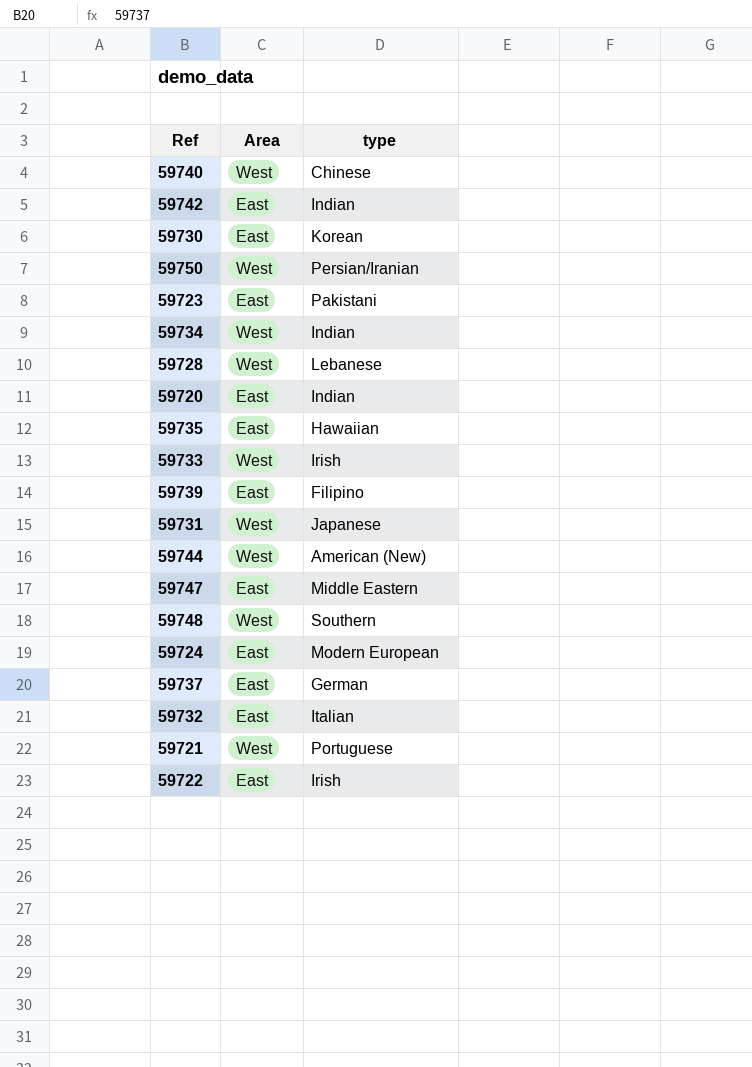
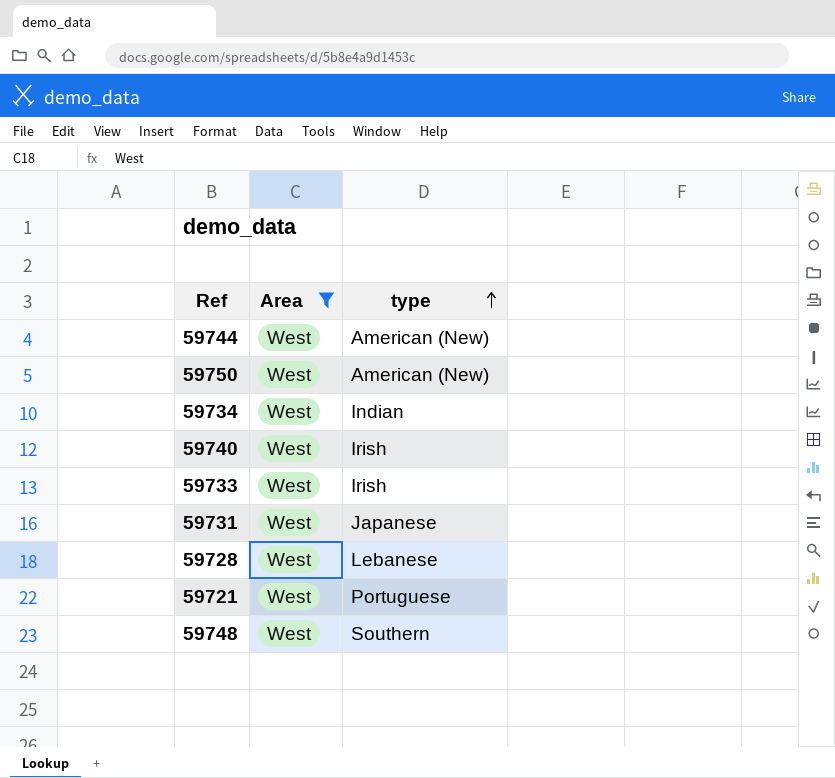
filter: none -> Area = West
row order: none -> type ascending
59750 | type: Persian/Iranian -> American (New)
59740 | type: Chinese -> Irish

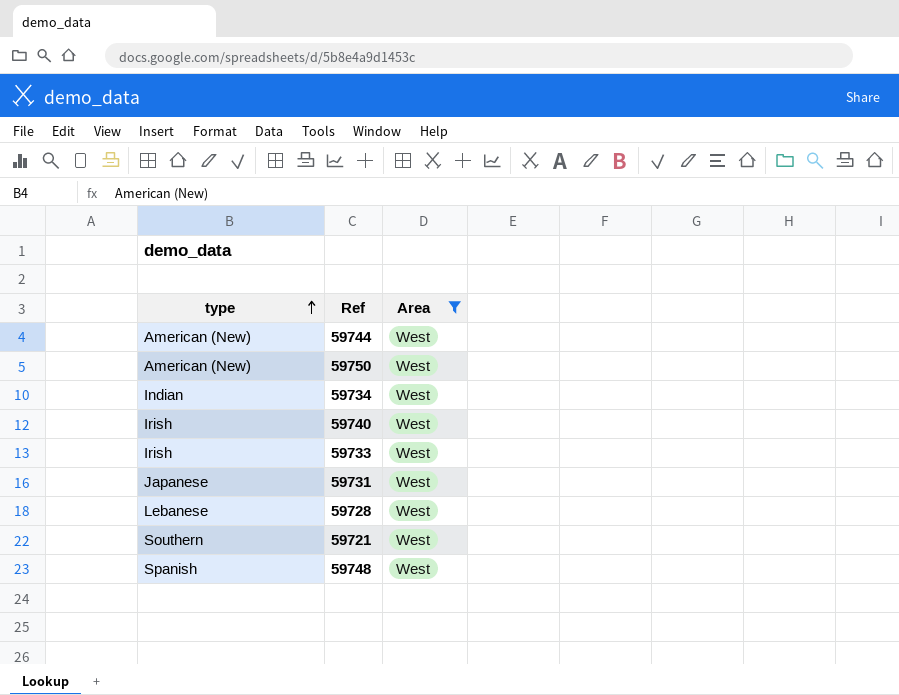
column type | position: 3 -> 1
59721 | type: Portuguese -> Southern
59748 | type: Southern -> Spanish

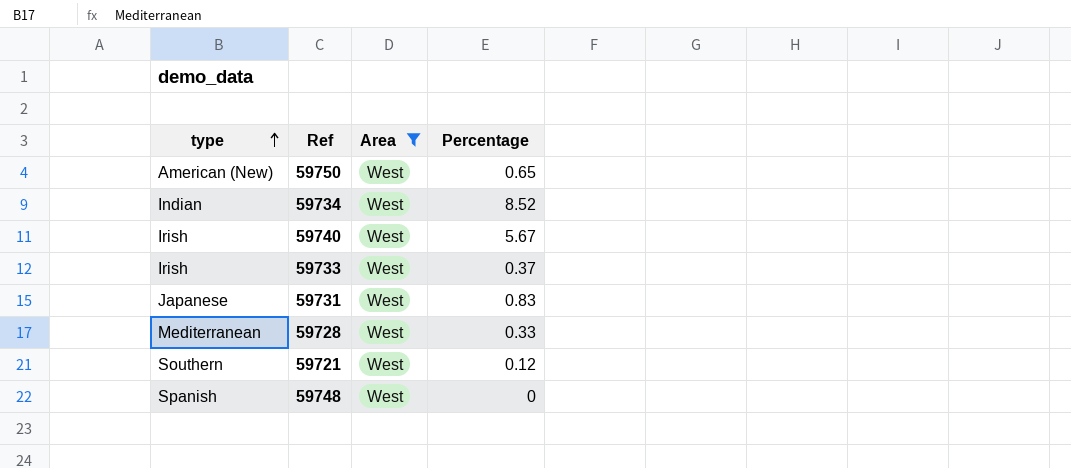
column Percentage | position: none -> 4
row 59744: American (New) | West -> none
59728 | type: Lebanese -> Mediterranean

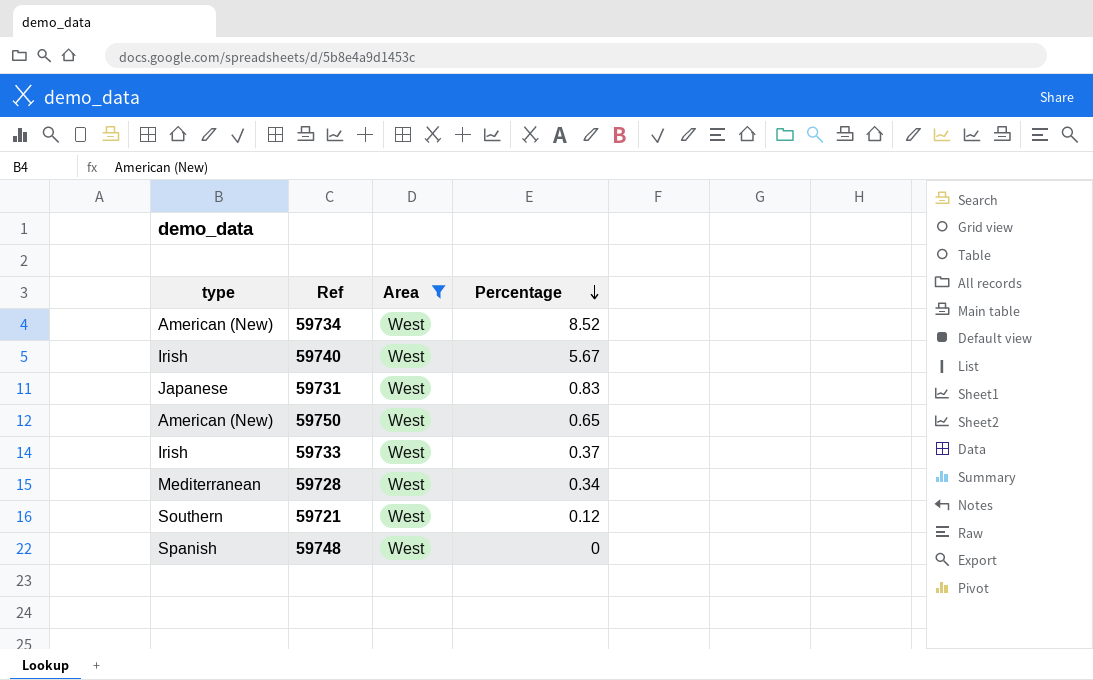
row order: type ascending -> Percentage descending
59734 | type: Indian -> American (New)
59728 | Percentage: 0.33 -> 0.34

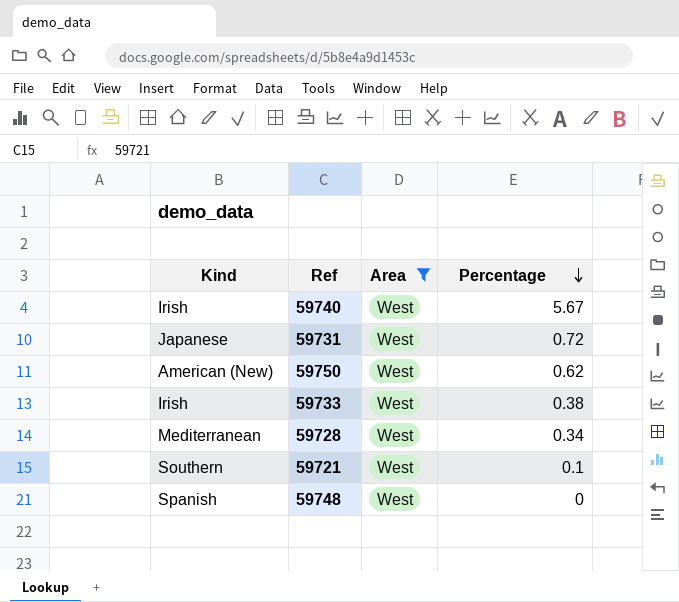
column name: type -> Kind
row 59734: American (New) | West | 8.52 -> none
59731 | Percentage: 0.83 -> 0.72
59750 | Percentage: 0.65 -> 0.62
59733 | Percentage: 0.37 -> 0.38
59721 | Percentage: 0.12 -> 0.1

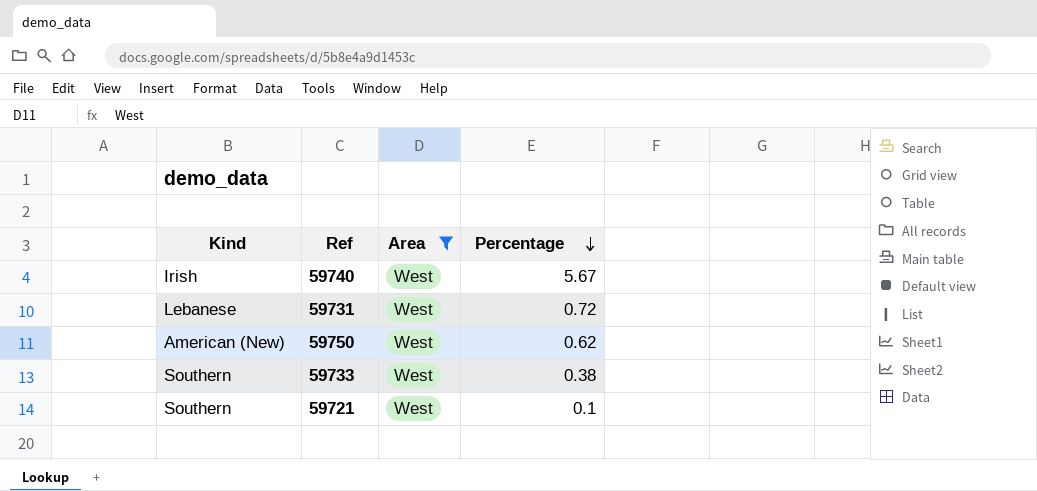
row 59728: Mediterranean | West | 0.34 -> none
row 59748: Spanish | West | 0 -> none
59731 | Kind: Japanese -> Lebanese
59733 | Kind: Irish -> Southern

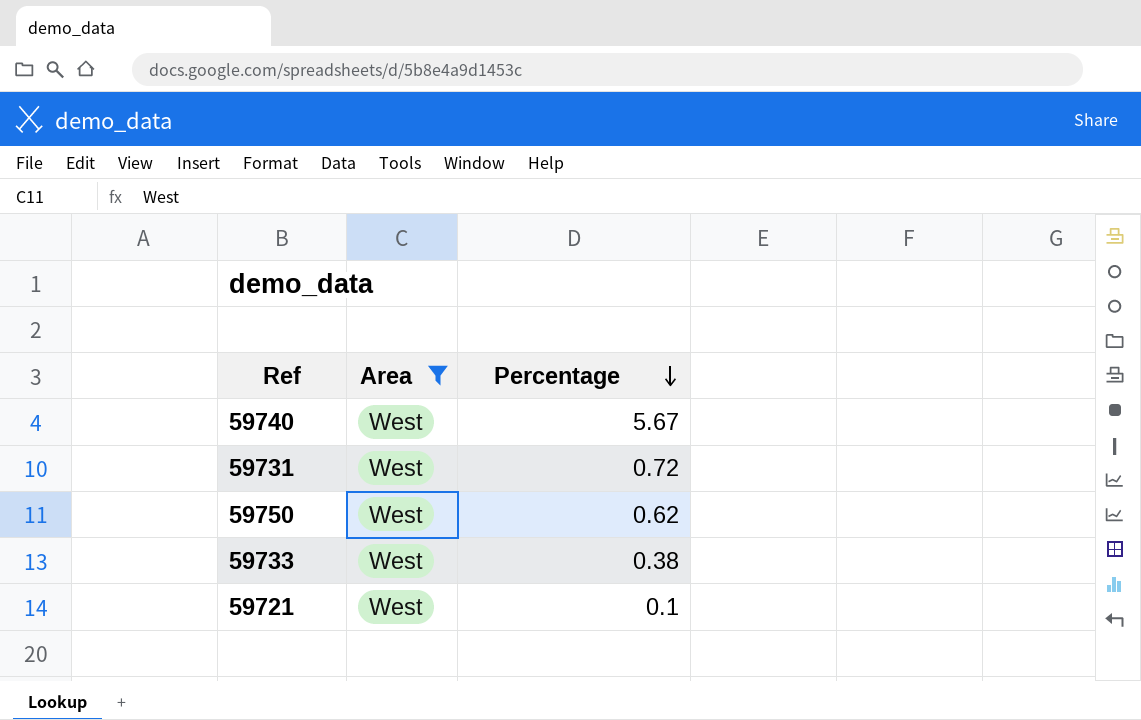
column Kind | position: 1 -> none

